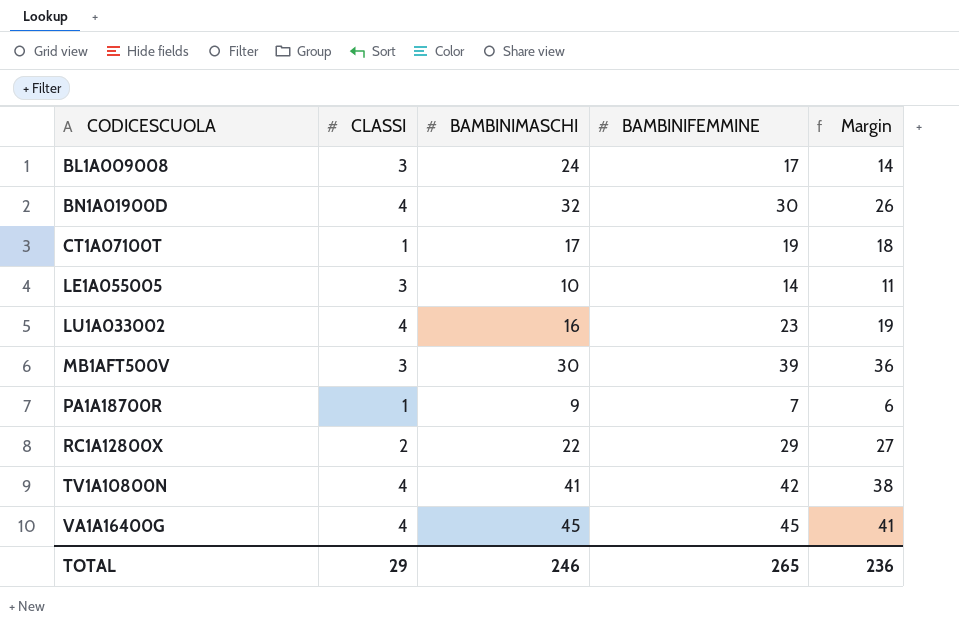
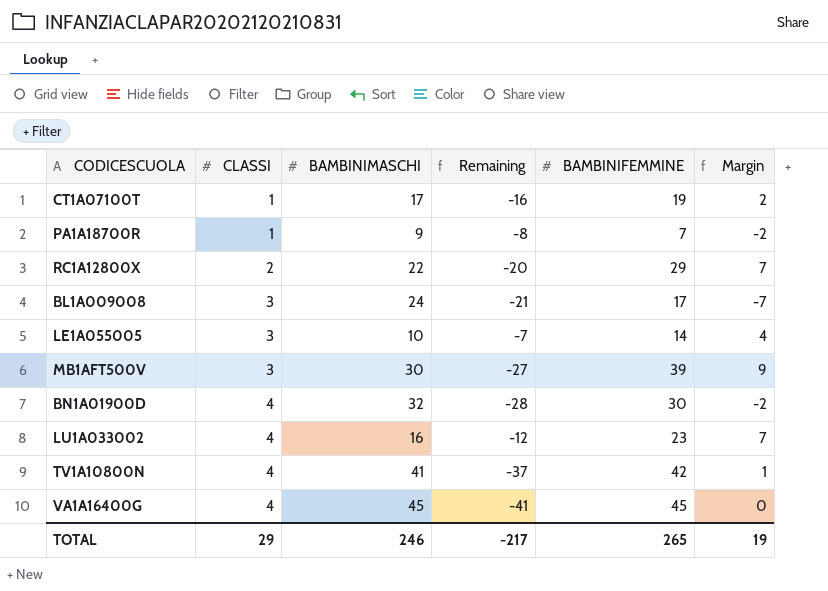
row order: CODICESCUOLA ascending -> CLASSI ascending
column Remaining | formula: none -> [CLASSI] - [BAMBINIMASCHI]
column Margin | formula: [BAMBINIFEMMINE] - [CLASSI] -> [BAMBINIFEMMINE] - [BAMBINIMASCHI]
TOTAL | Margin: 236 -> 19

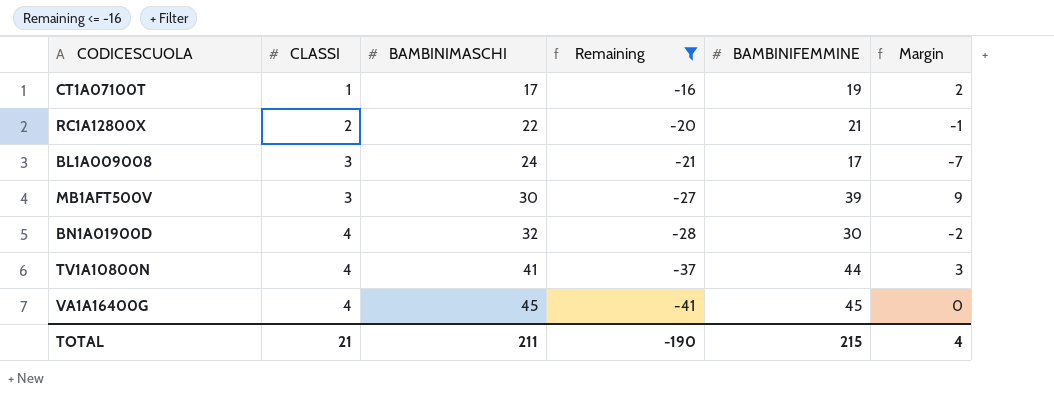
filter: none -> Remaining <= -16
RC1A12800X | BAMBINIFEMMINE: 29 -> 21
RC1A12800X | Margin: 7 -> -1
TV1A10800N | BAMBINIFEMMINE: 42 -> 44
TV1A10800N | Margin: 1 -> 3
TOTAL | CLASSI: 29 -> 21
TOTAL | BAMBINIMASCHI: 246 -> 211
TOTAL | Remaining: -217 -> -190
TOTAL | BAMBINIFEMMINE: 265 -> 215
TOTAL | Margin: 19 -> 4

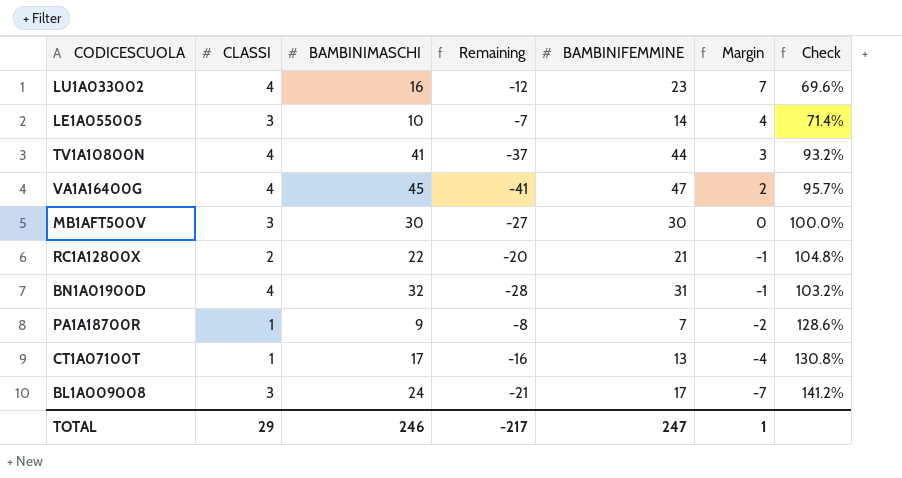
filter: Remaining <= -16 -> none
row order: CLASSI ascending -> Margin descending
column Check | formula: none -> [BAMBINIMASCHI] / [BAMBINIFEMMINE]
VA1A16400G | BAMBINIFEMMINE: 45 -> 47
VA1A16400G | Margin: 0 -> 2
MB1AFT500V | BAMBINIFEMMINE: 39 -> 30
MB1AFT500V | Margin: 9 -> 0
BN1A01900D | BAMBINIFEMMINE: 30 -> 31
BN1A01900D | Margin: -2 -> -1
CT1A07100T | BAMBINIFEMMINE: 19 -> 13
CT1A07100T | Margin: 2 -> -4
TOTAL | CLASSI: 21 -> 29
TOTAL | BAMBINIMASCHI: 211 -> 246
TOTAL | Remaining: -190 -> -217
TOTAL | BAMBINIFEMMINE: 215 -> 247
TOTAL | Margin: 4 -> 1

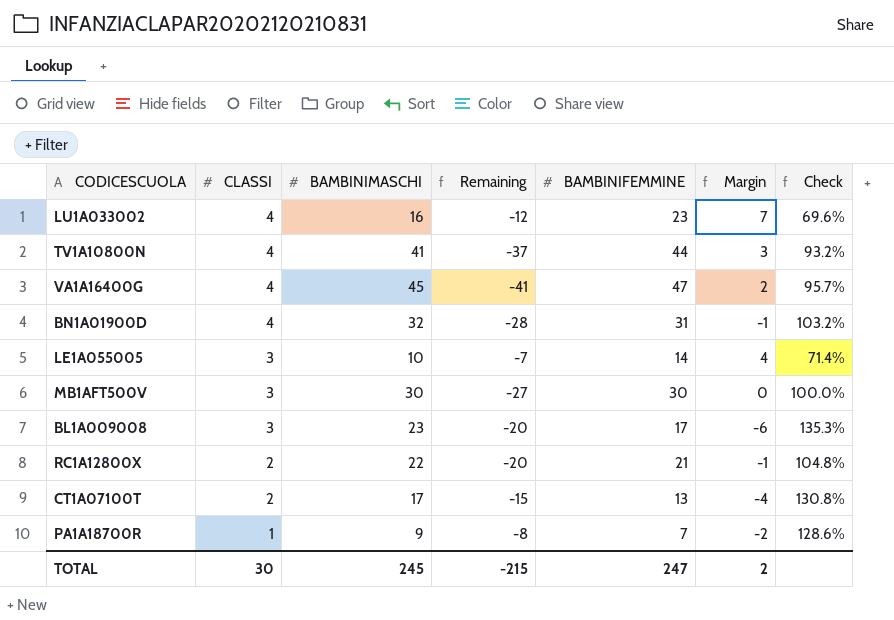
row order: Margin descending -> CLASSI descending
BL1A009008 | BAMBINIMASCHI: 24 -> 23
BL1A009008 | Remaining: -21 -> -20
BL1A009008 | Margin: -7 -> -6
BL1A009008 | Check: 141.2% -> 135.3%
CT1A07100T | CLASSI: 1 -> 2
CT1A07100T | Remaining: -16 -> -15
TOTAL | CLASSI: 29 -> 30
TOTAL | BAMBINIMASCHI: 246 -> 245
TOTAL | Remaining: -217 -> -215
TOTAL | Margin: 1 -> 2

